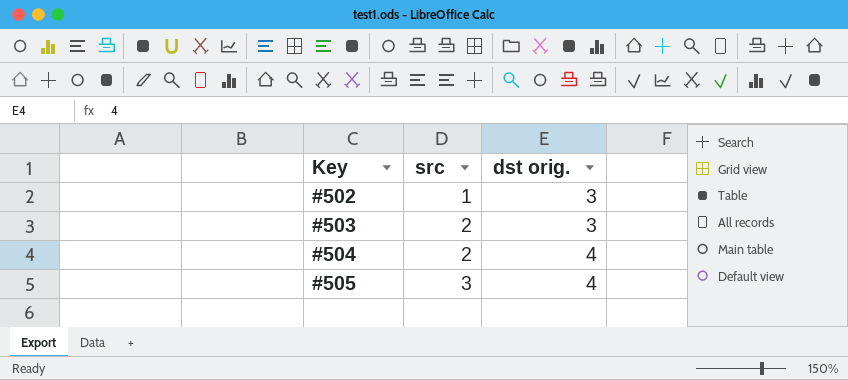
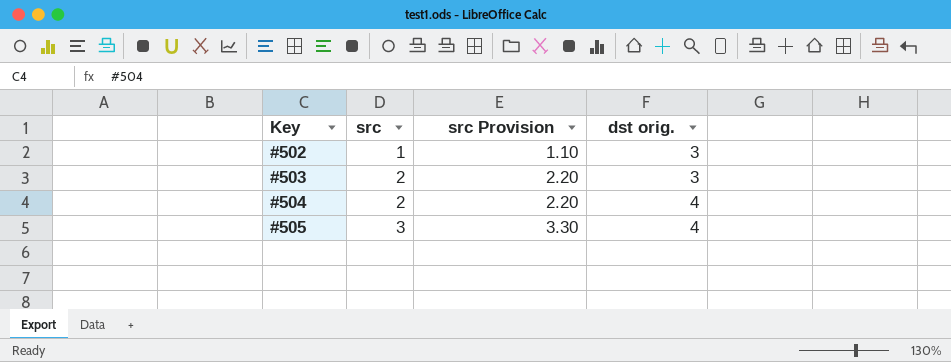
column src Provision | formula: none -> [src] * 1.1

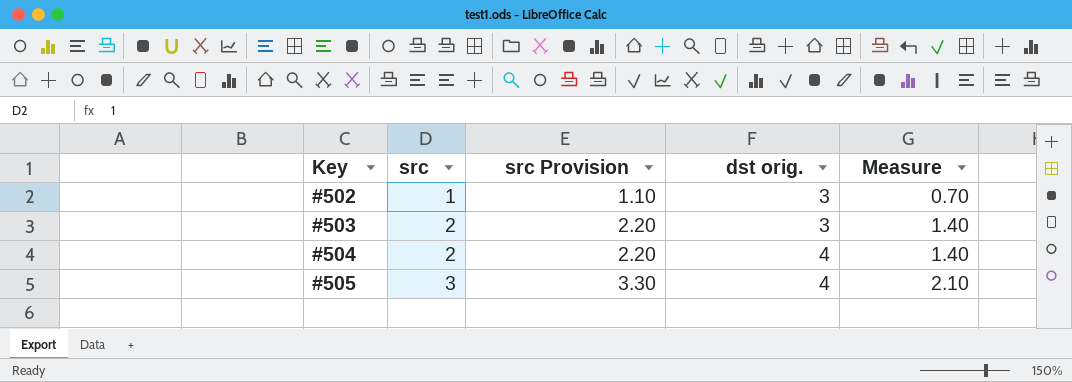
column Measure | formula: none -> [src] * 0.7

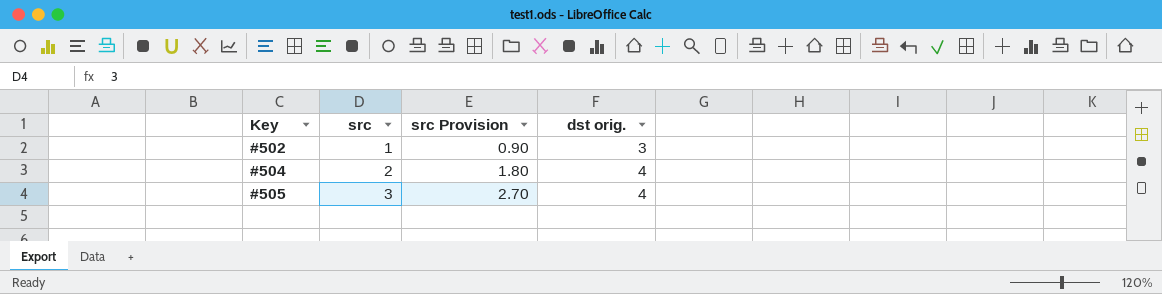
column Measure | formula: [src] * 0.7 -> none
column src Provision | formula: [src] * 1.1 -> [src] * 0.9
row #503: 2 | 2.20 | 3 | 1.40 -> none

